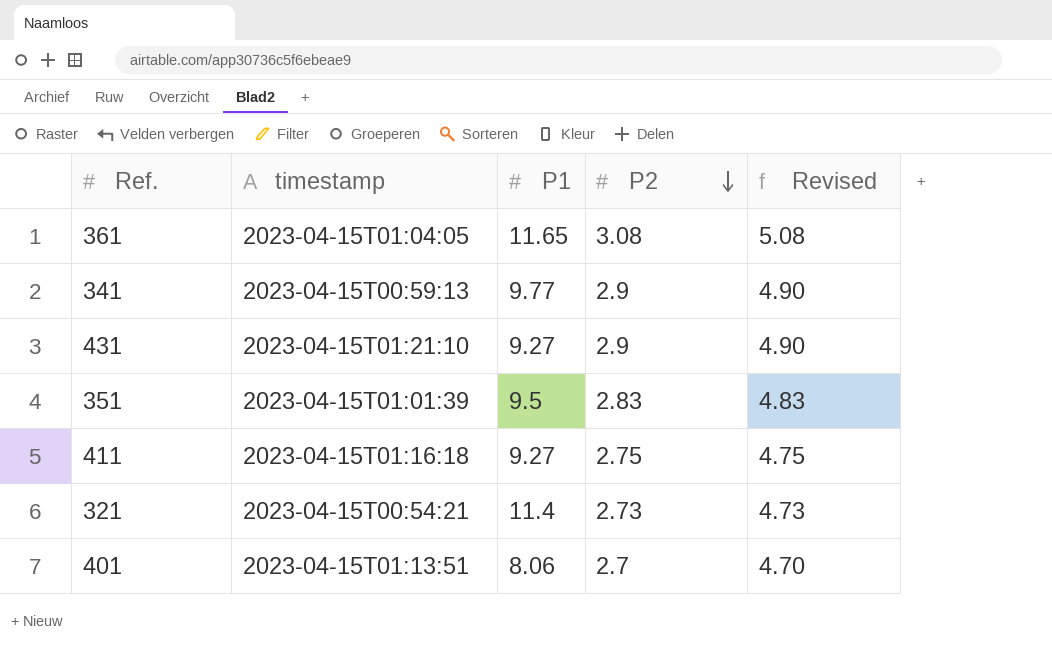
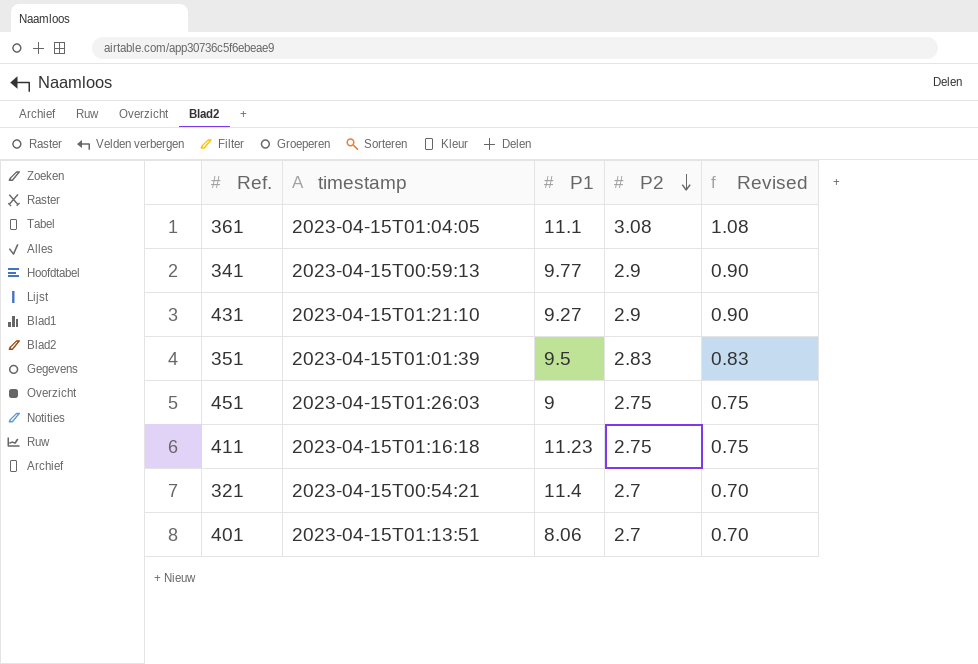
column Revised | formula: [P2] + 2 -> [P2] - 2
361 | P1: 11.65 -> 11.1
row 451: none -> 2023-04-15T01:26:03 | 9 | 2.75 | 0.75
411 | P1: 9.27 -> 11.23
321 | P2: 2.73 -> 2.7

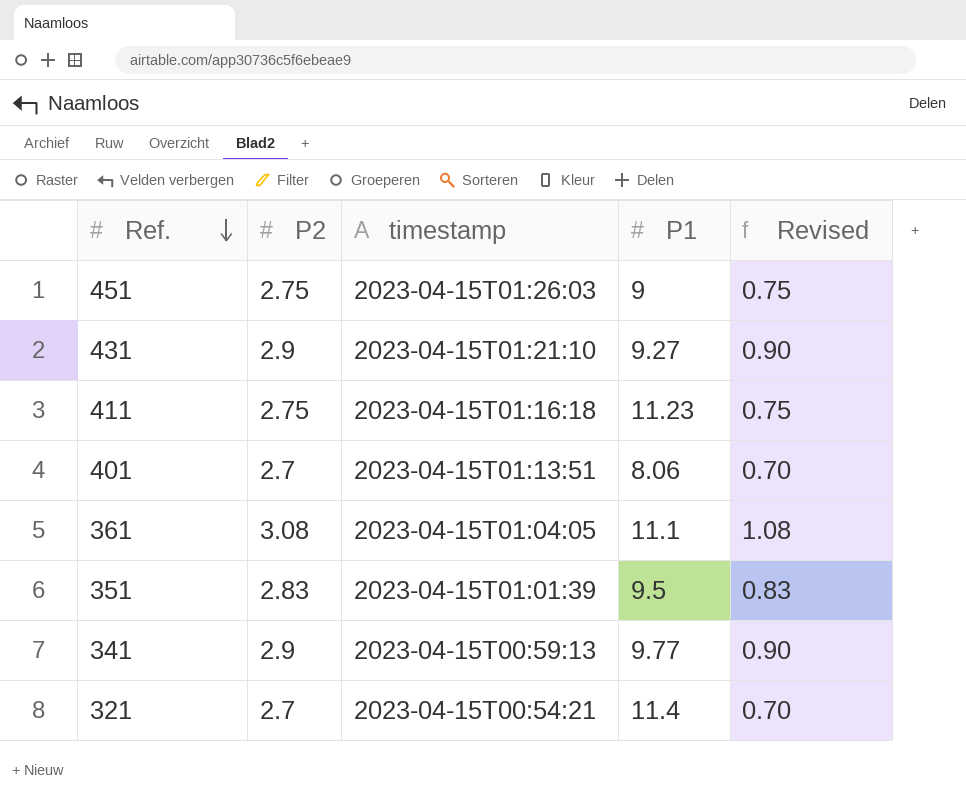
row order: P2 descending -> Ref. descending
column P2 | position: 4 -> 2

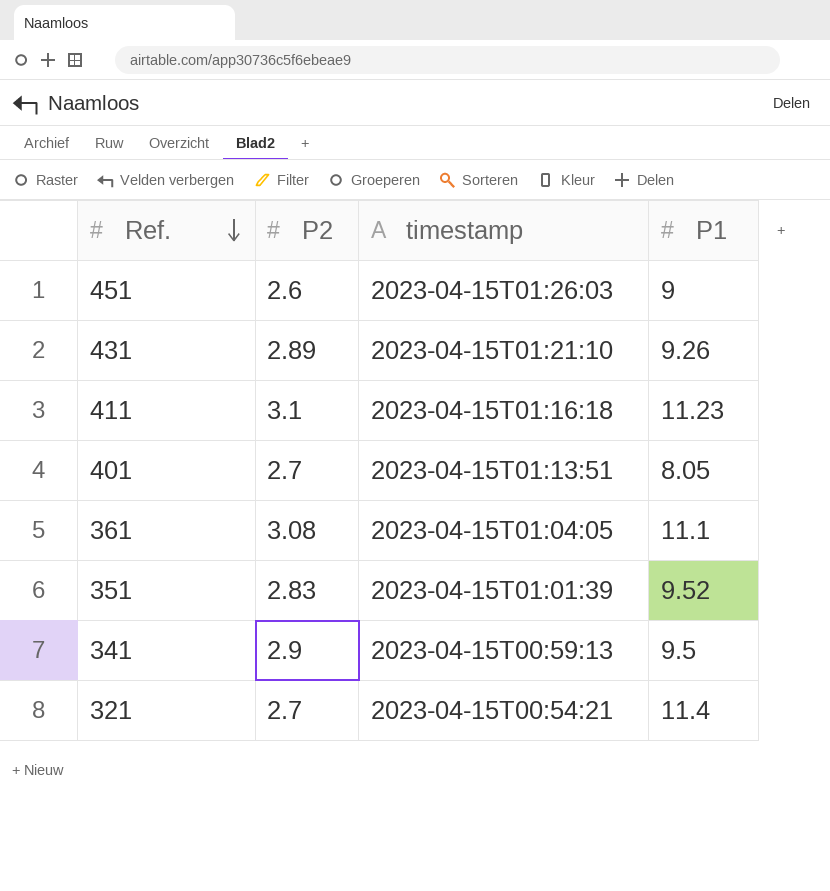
column Revised | formula: [P2] - 2 -> none
451 | P2: 2.75 -> 2.6
431 | P2: 2.9 -> 2.89
431 | P1: 9.27 -> 9.26
411 | P2: 2.75 -> 3.1
401 | P1: 8.06 -> 8.05
351 | P1: 9.5 -> 9.52
341 | P1: 9.77 -> 9.5

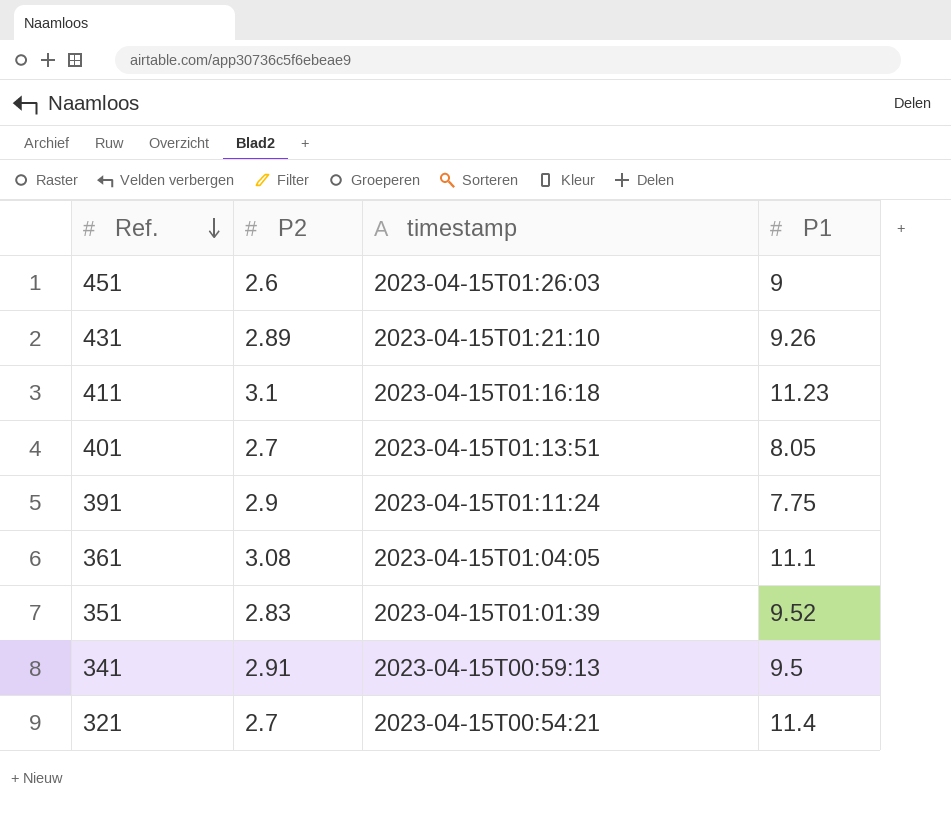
row 391: none -> 2.9 | 2023-04-15T01:11:24 | 7.75
341 | P2: 2.9 -> 2.91

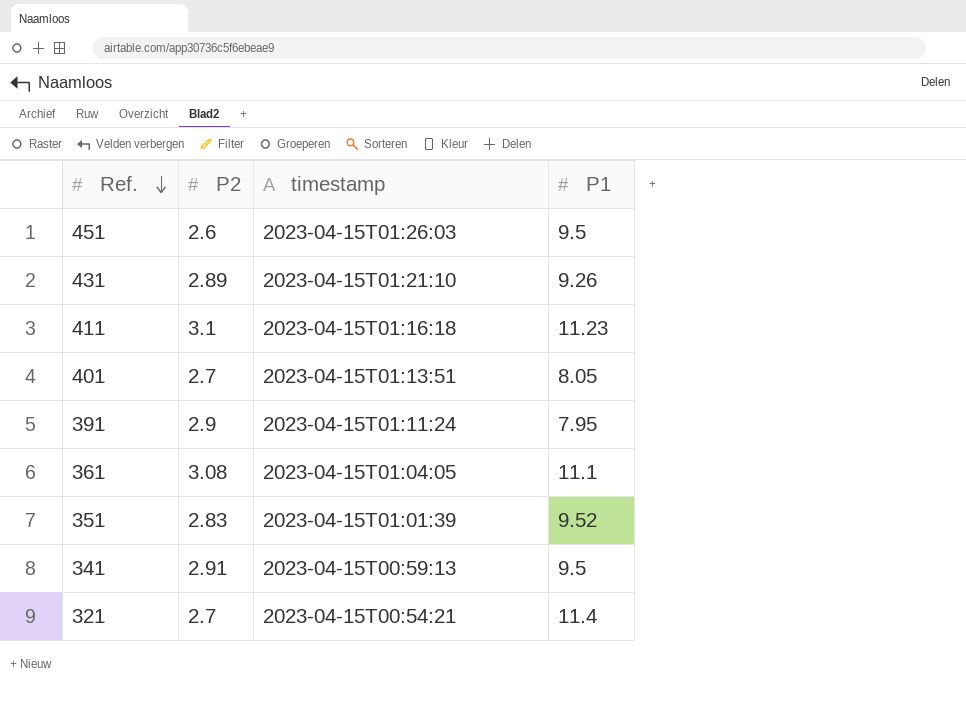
451 | P1: 9 -> 9.5
391 | P1: 7.75 -> 7.95

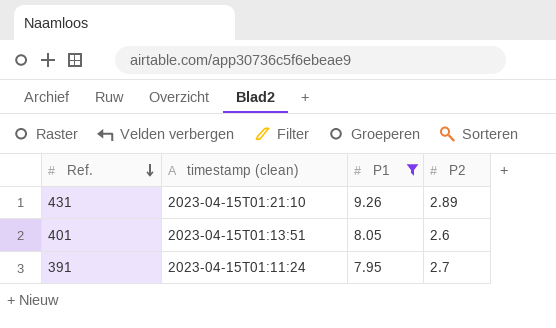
filter: none -> P1 <= 9.26
column name: timestamp -> timestamp (clean)
column P2 | position: 2 -> 4
401 | P2: 2.7 -> 2.6
391 | P2: 2.9 -> 2.7

